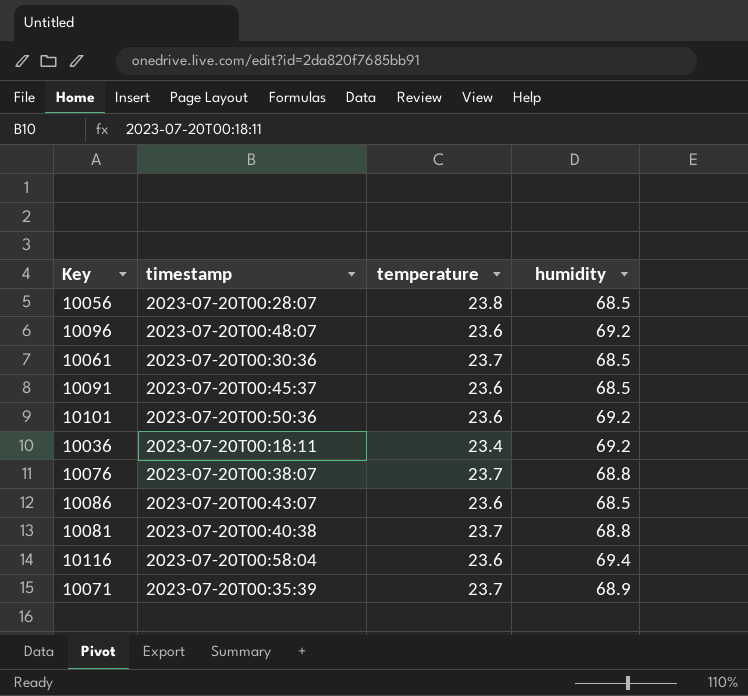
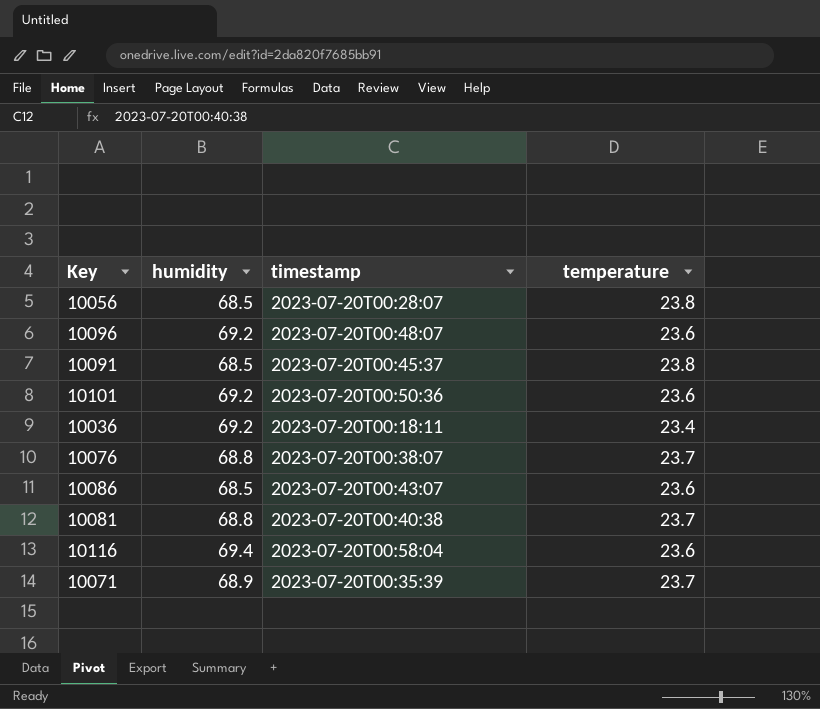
column humidity | position: 4 -> 2
row 10061: 2023-07-20T00:30:36 | 23.7 | 68.5 -> none
10091 | temperature: 23.6 -> 23.8

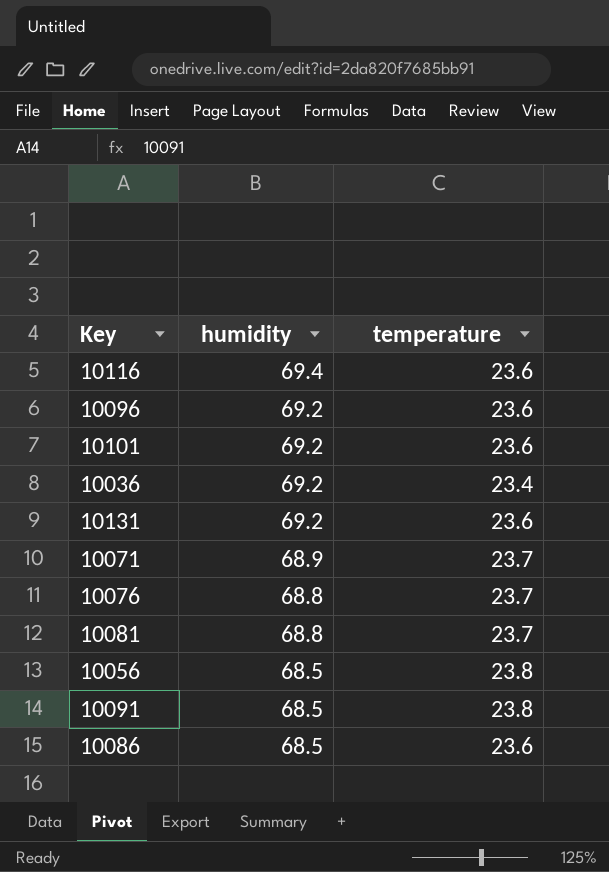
row order: none -> humidity descending
column timestamp | position: 3 -> none
row 10131: none -> 69.2 | 23.6

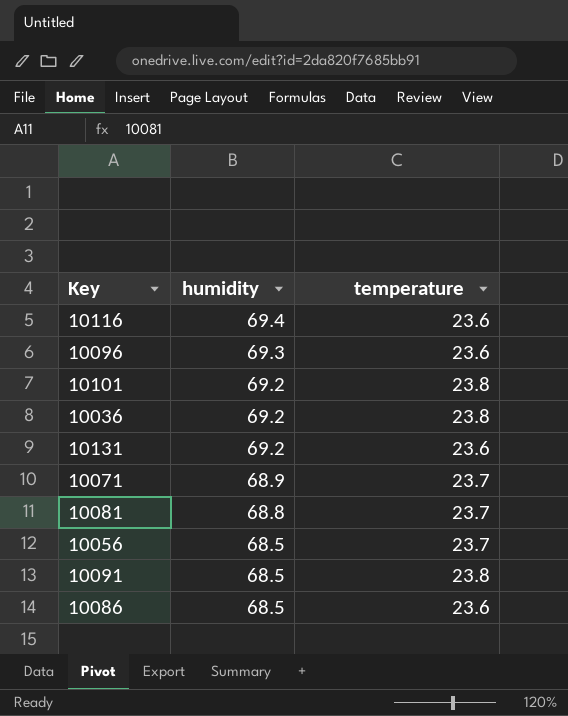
row 10076: 68.8 | 23.7 -> none
10096 | humidity: 69.2 -> 69.3
10101 | temperature: 23.6 -> 23.8
10036 | temperature: 23.4 -> 23.8
10056 | temperature: 23.8 -> 23.7

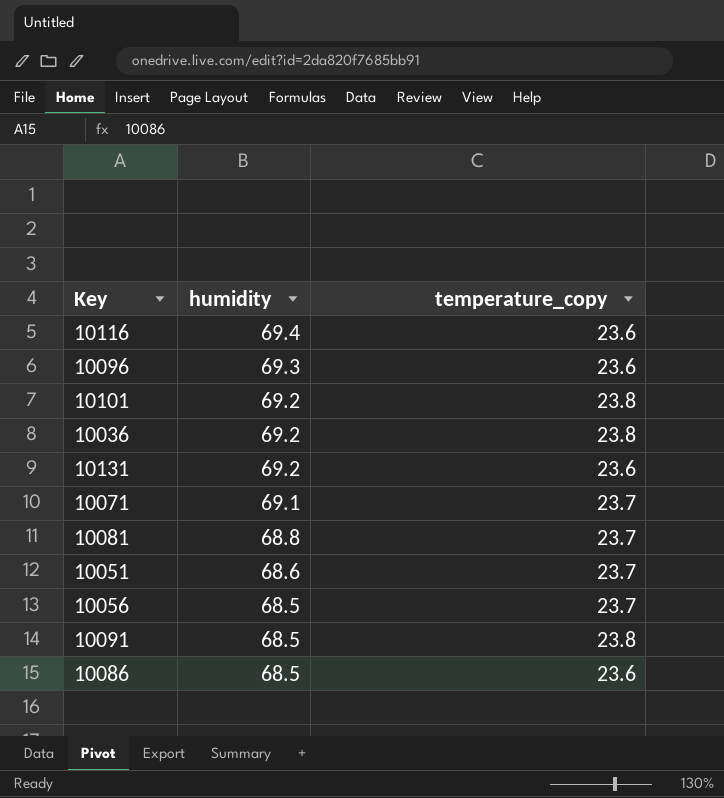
column name: temperature -> temperature_copy
10071 | humidity: 68.9 -> 69.1
row 10051: none -> 68.6 | 23.7

